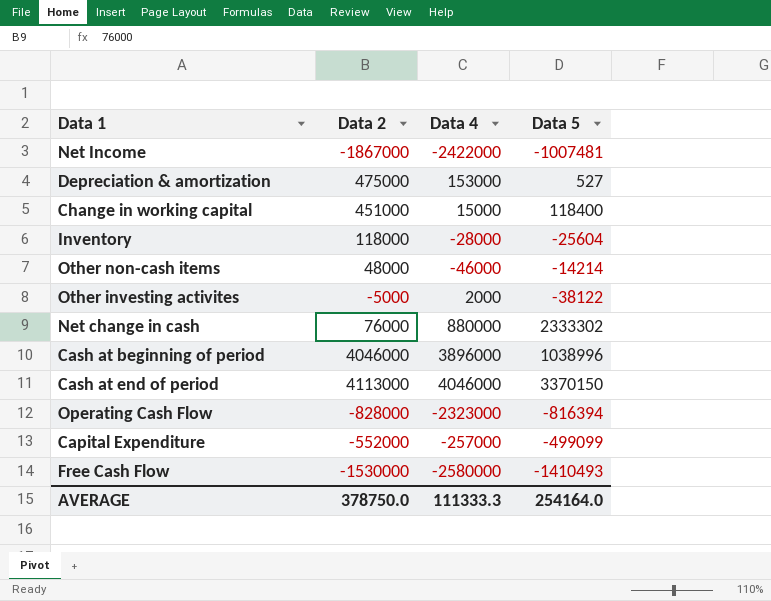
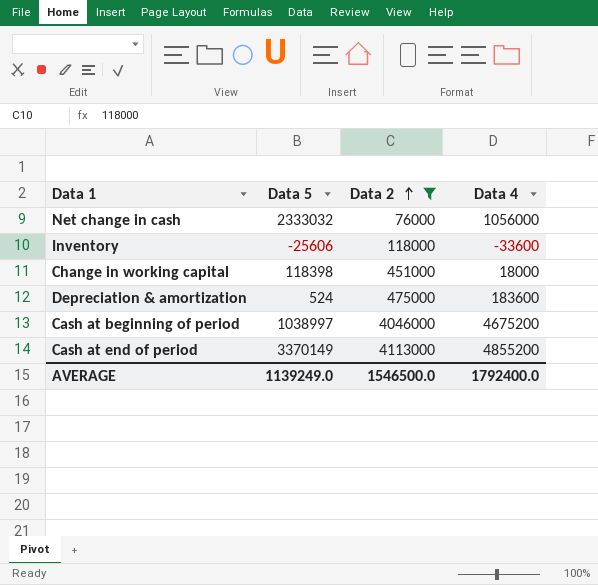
filter: none -> Data 2 >= 76000
row order: none -> Data 2 ascending
column Data 5 | position: 4 -> 2
Net change in cash | Data 5: 2333302 -> 2333032
Net change in cash | Data 4: 880000 -> 1056000
Inventory | Data 5: -25604 -> -25606
Inventory | Data 4: -28000 -> -33600
Change in working capital | Data 5: 118400 -> 118398
Change in working capital | Data 4: 15000 -> 18000
Depreciation & amortization | Data 5: 527 -> 524
Depreciation & amortization | Data 4: 153000 -> 183600
Cash at beginning of period | Data 5: 1038996 -> 1038997
Cash at beginning of period | Data 4: 3896000 -> 4675200
Cash at end of period | Data 5: 3370150 -> 3370149
Cash at end of period | Data 4: 4046000 -> 4855200
AVERAGE | Data 5: 254164.0 -> 1139249.0
AVERAGE | Data 2: 378750.0 -> 1546500.0
AVERAGE | Data 4: 111333.3 -> 1792400.0

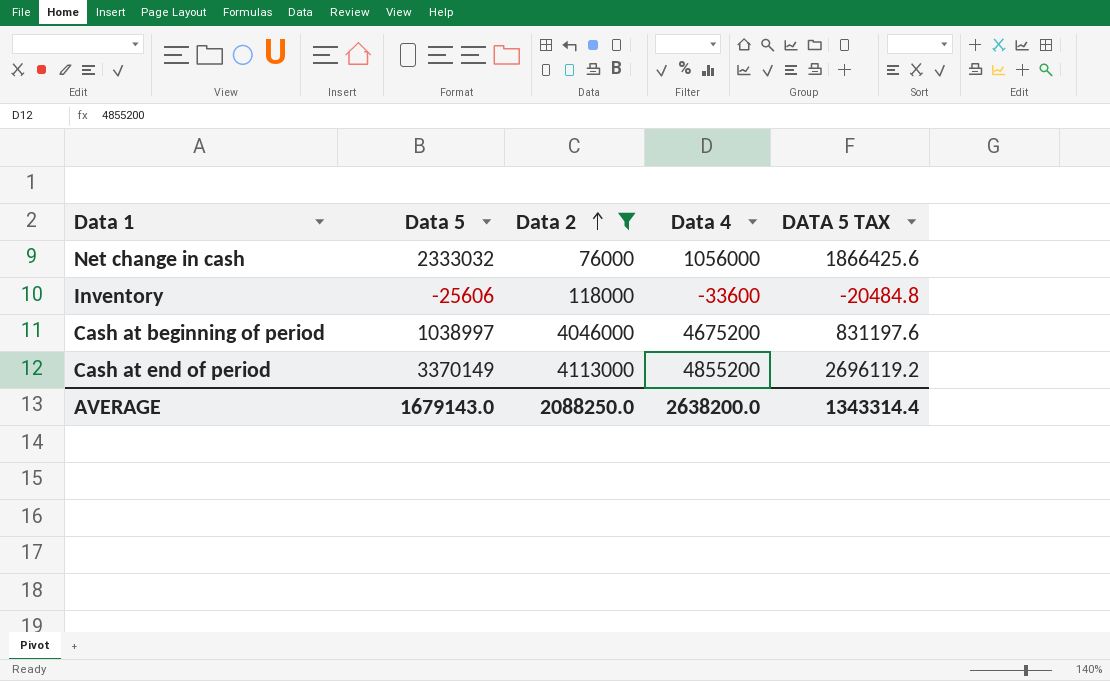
column DATA 5 TAX | formula: none -> [Data 5] * 0.8
row Change in working capital: 118398 | 451000 | 18000 -> none
row Depreciation & amortization: 524 | 475000 | 183600 -> none
AVERAGE | Data 5: 1139249.0 -> 1679143.0
AVERAGE | Data 2: 1546500.0 -> 2088250.0
AVERAGE | Data 4: 1792400.0 -> 2638200.0

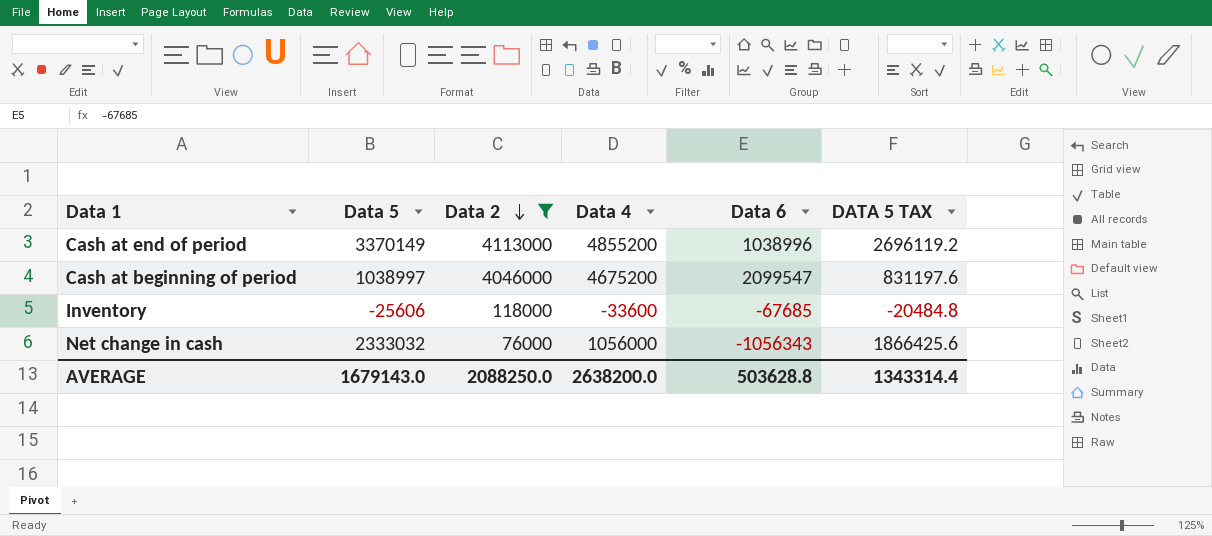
row order: Data 2 ascending -> Data 2 descending
column Data 6 | position: none -> 5

